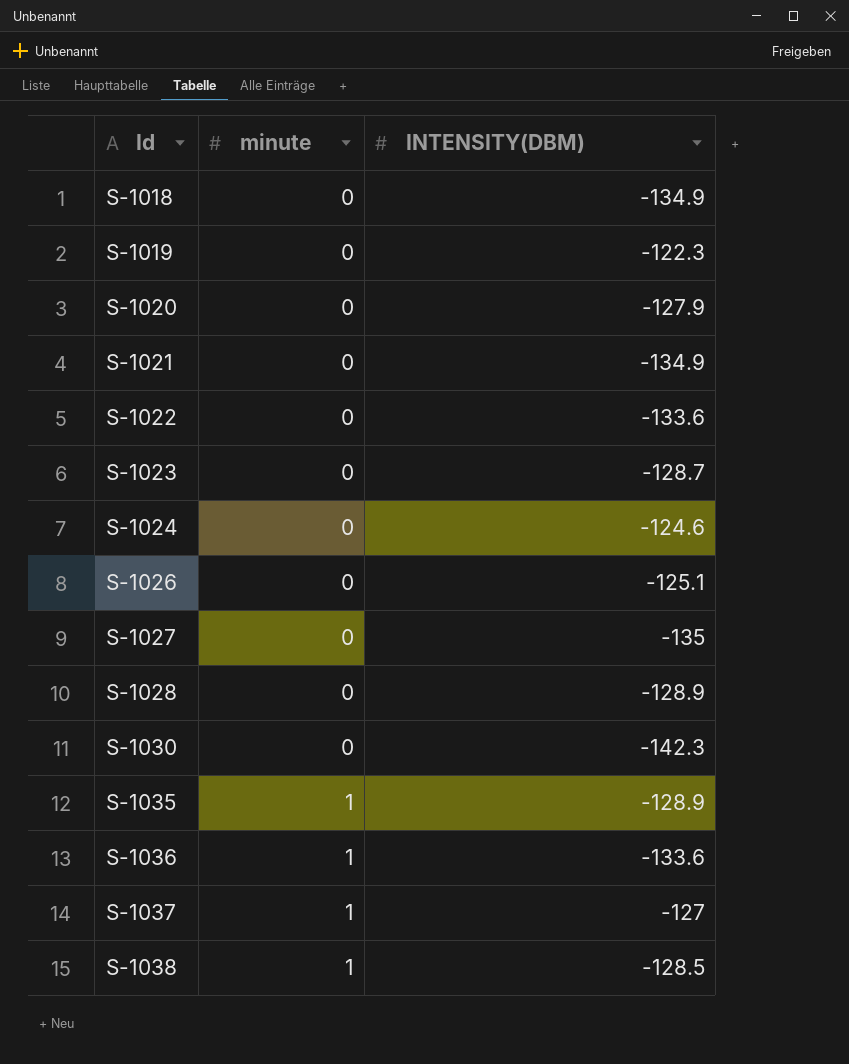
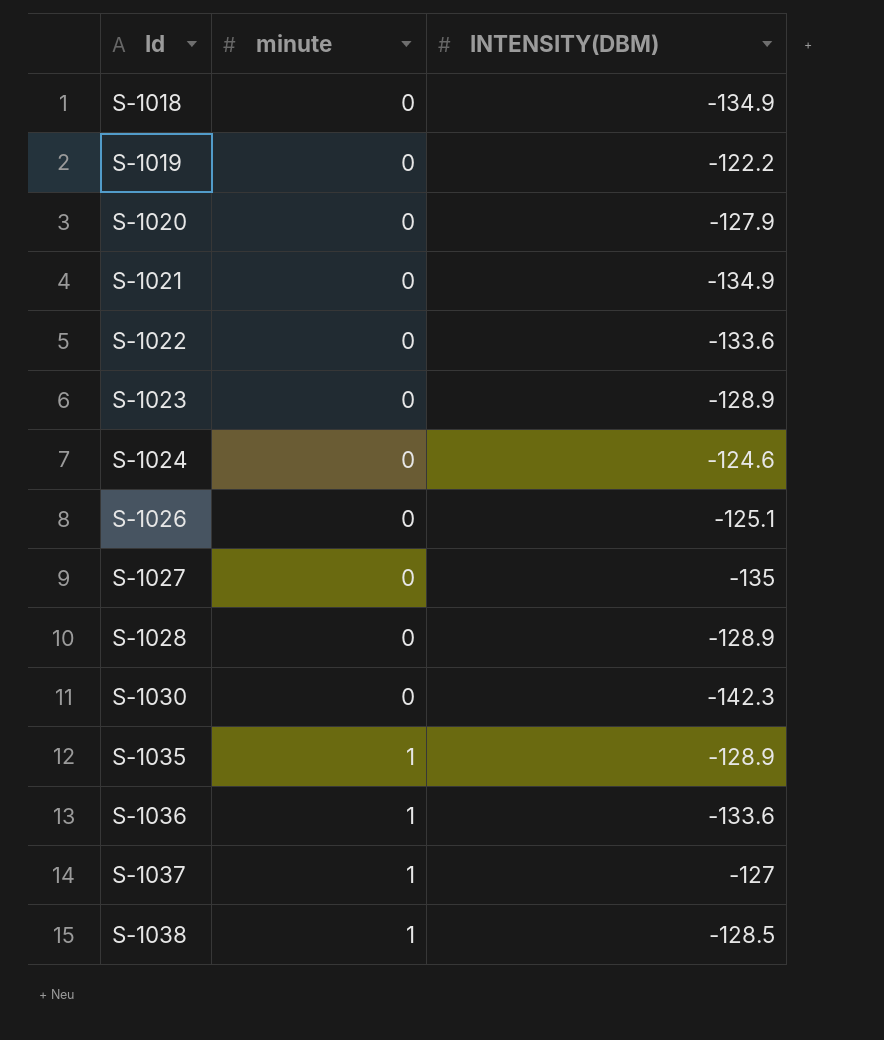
S-1019 | INTENSITY(DBM): -122.3 -> -122.2
S-1023 | INTENSITY(DBM): -128.7 -> -128.9

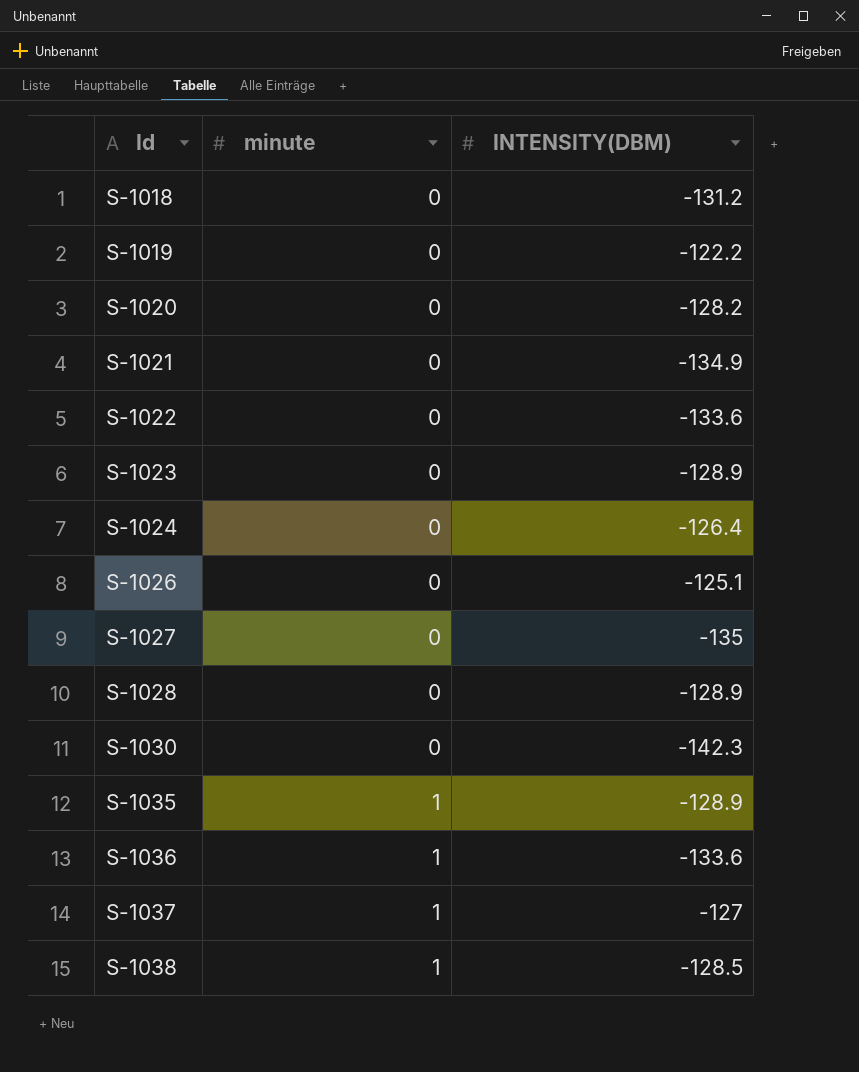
S-1018 | INTENSITY(DBM): -134.9 -> -131.2
S-1020 | INTENSITY(DBM): -127.9 -> -128.2
S-1024 | INTENSITY(DBM): -124.6 -> -126.4

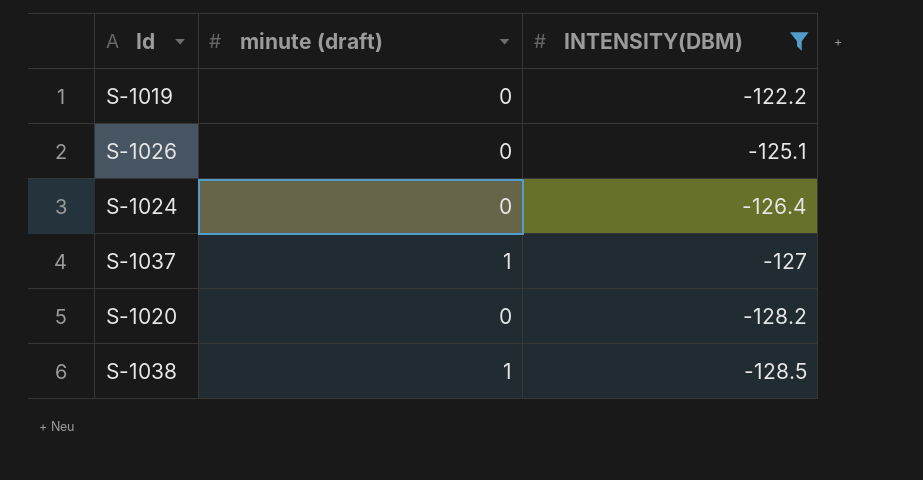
filter: none -> INTENSITY(DBM) >= -128.5
row order: Id ascending -> INTENSITY(DBM) descending
column name: minute -> minute (draft)

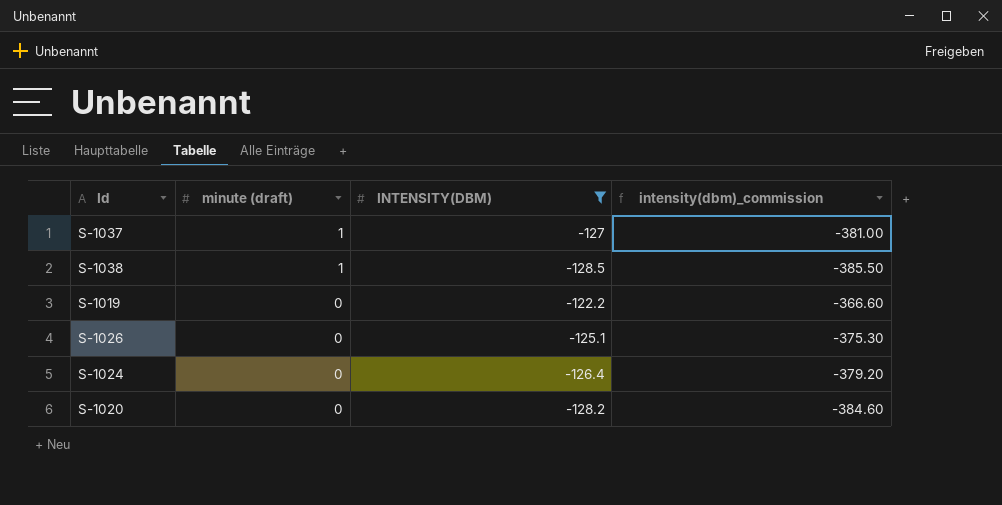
row order: INTENSITY(DBM) descending -> minute (draft) descending
column intensity(dbm)_commission | formula: none -> [INTENSITY(DBM)] * 3

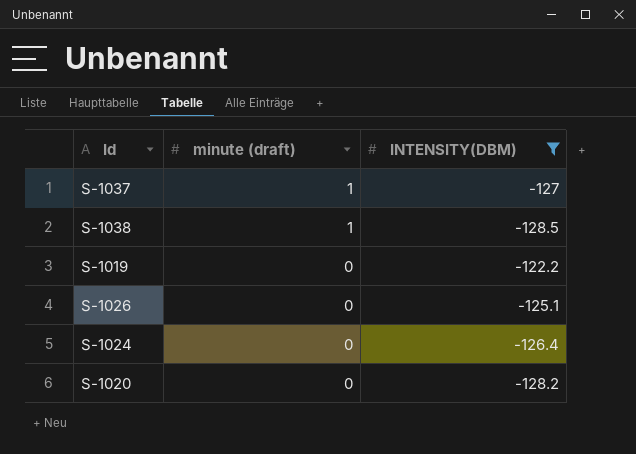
column intensity(dbm)_commission | formula: [INTENSITY(DBM)] * 3 -> none

